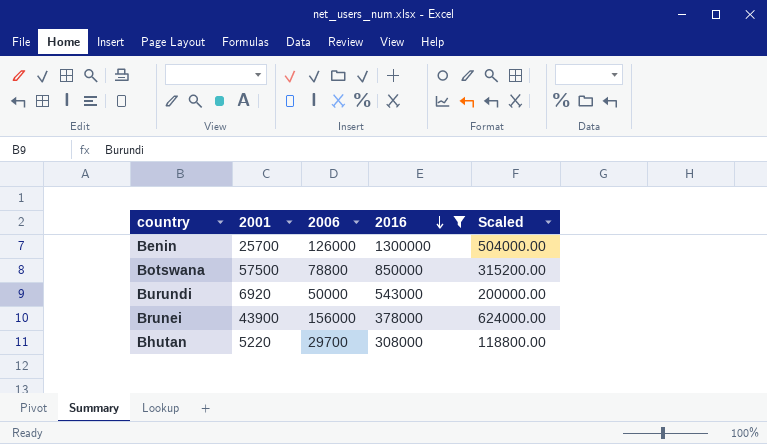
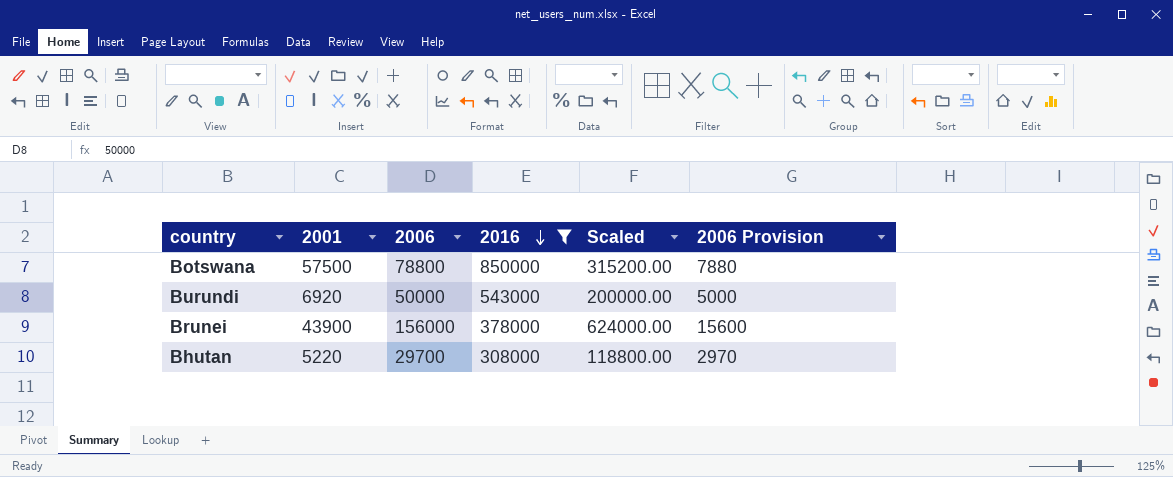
column 2006 Provision | formula: none -> [2006] * 0.1
row Benin: 25700 | 126000 | 1300000 | 504000.00 -> none

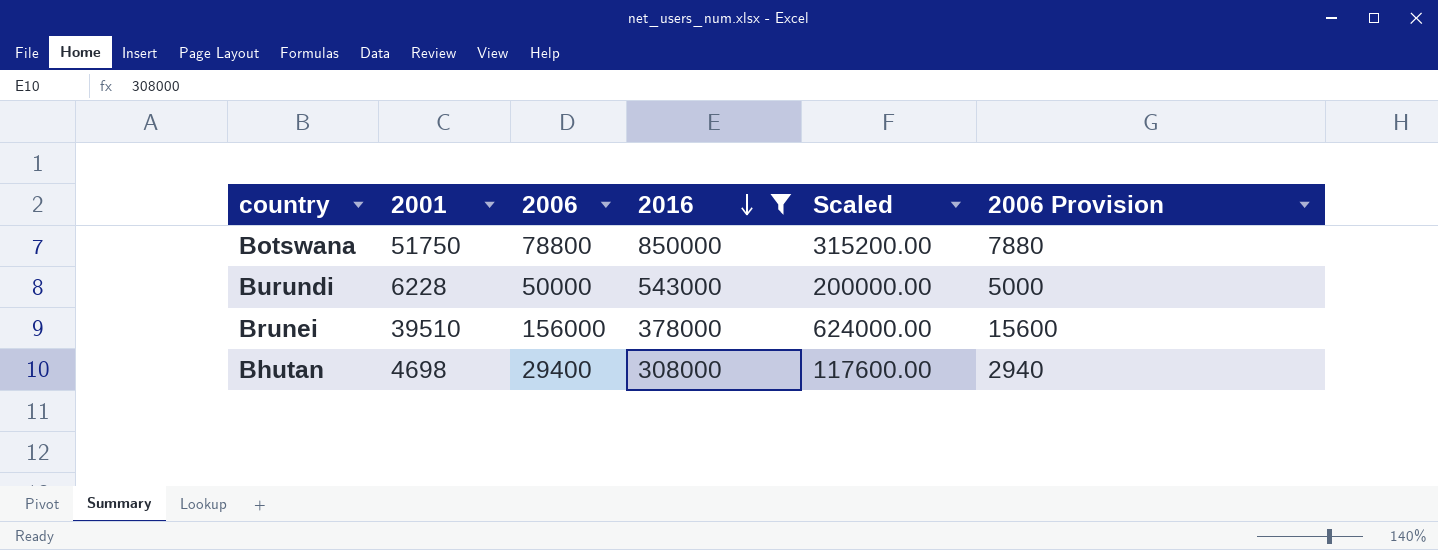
Botswana | 2001: 57500 -> 51750
Burundi | 2001: 6920 -> 6228
Brunei | 2001: 43900 -> 39510
Bhutan | 2001: 5220 -> 4698
Bhutan | 2006: 29700 -> 29400
Bhutan | Scaled: 118800.00 -> 117600.00
Bhutan | 2006 Provision: 2970 -> 2940

